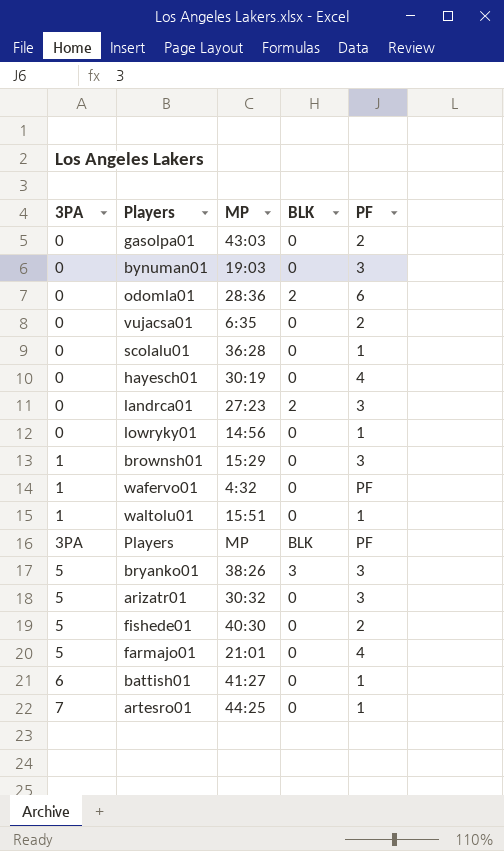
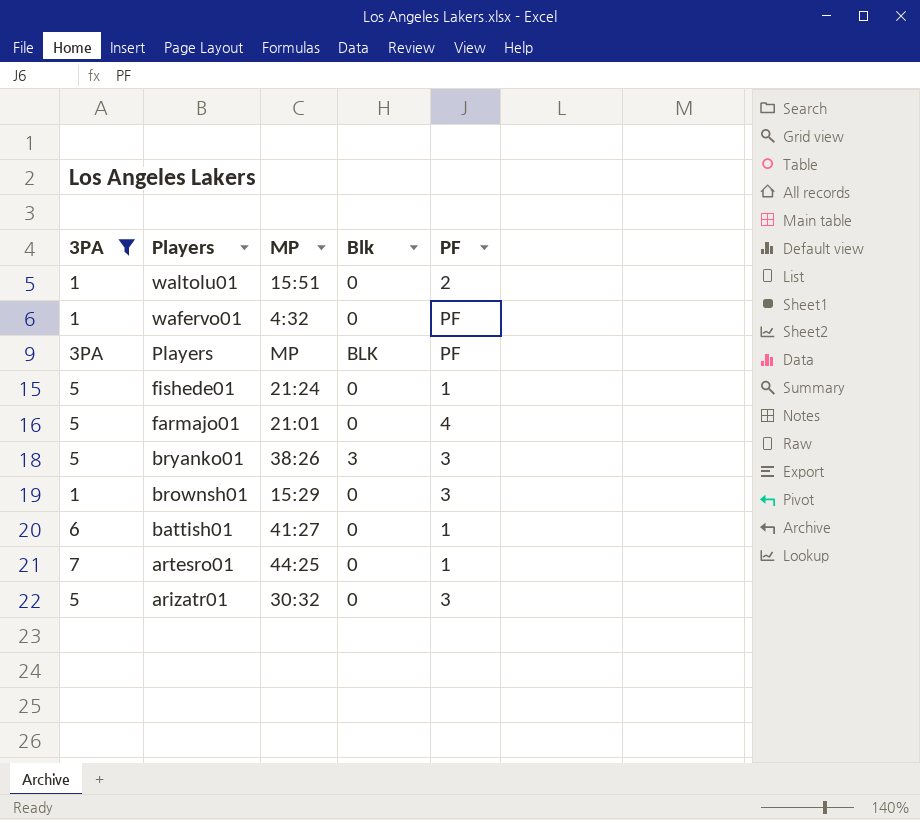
filter: none -> 3PA != 0
row order: 3PA ascending -> Players descending
column name: BLK -> Blk
waltolu01 | PF: 1 -> 2
fishede01 | MP: 40:30 -> 21:24
fishede01 | PF: 2 -> 1

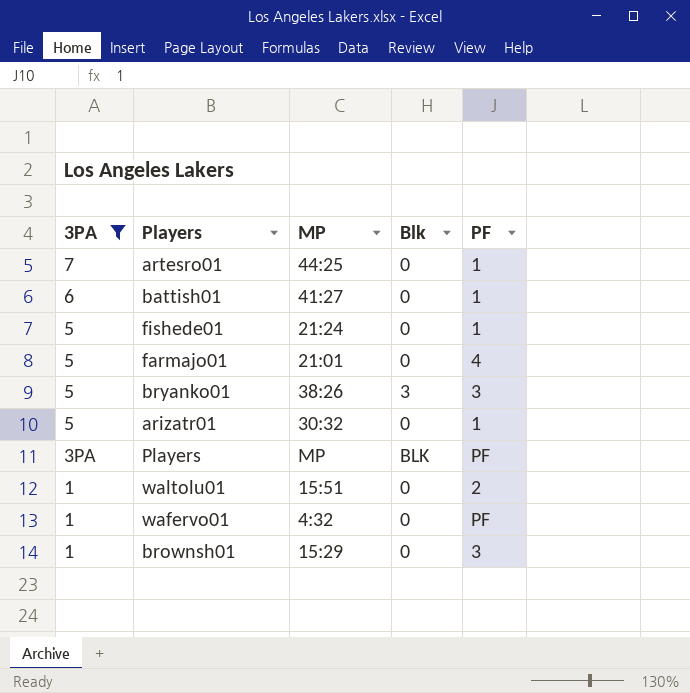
row order: Players descending -> 3PA descending
arizatr01 | PF: 3 -> 1

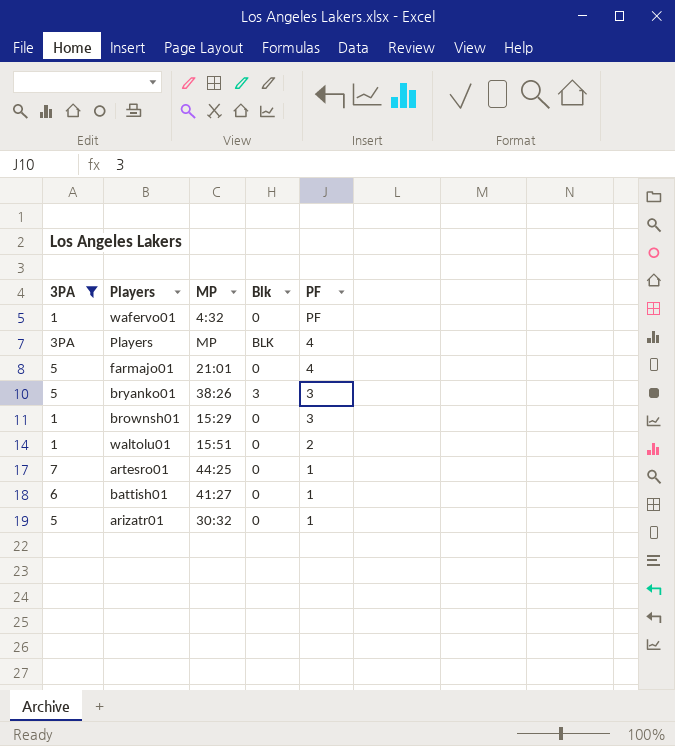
row order: 3PA descending -> PF descending
row fishede01: 5 | 21:24 | 0 | 1 -> none
Players | PF: PF -> 4

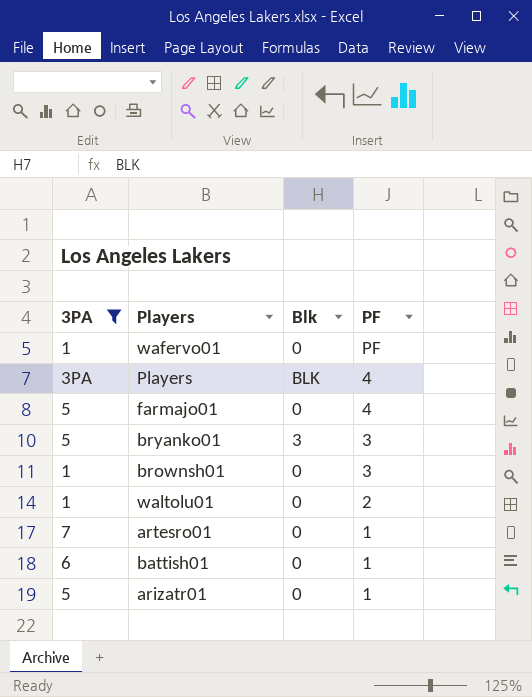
column MP | position: 3 -> none

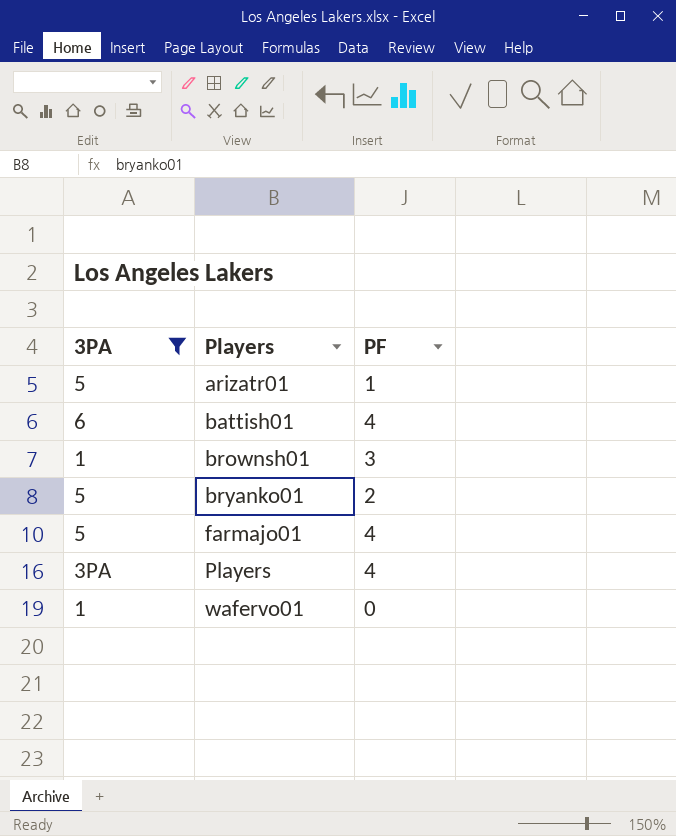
row order: PF descending -> Players ascending
column Blk | position: 3 -> none
row waltolu01: 1 | 0 | 2 -> none
row artesro01: 7 | 0 | 1 -> none
battish01 | PF: 1 -> 4
bryanko01 | PF: 3 -> 2
wafervo01 | PF: PF -> 0

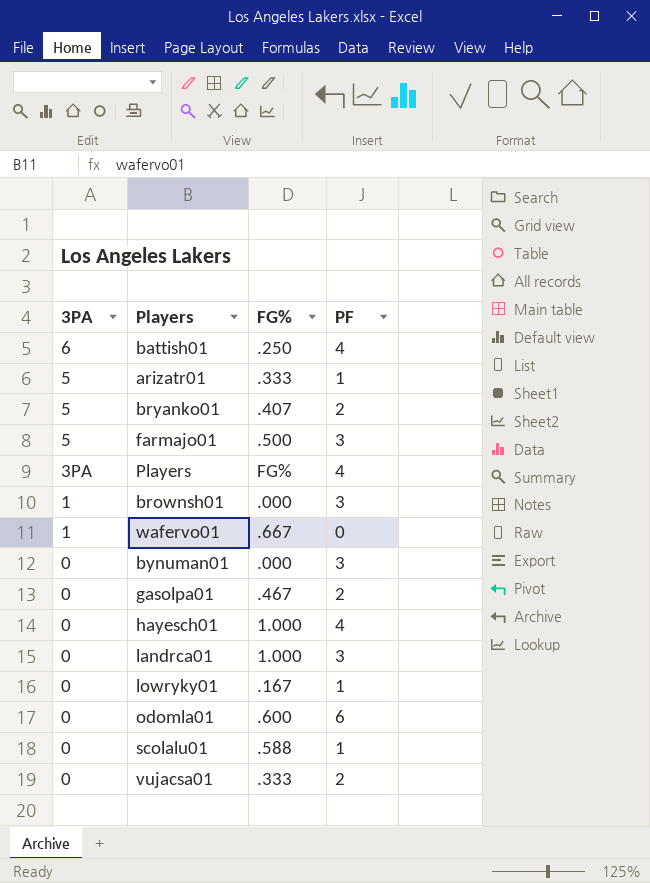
filter: 3PA != 0 -> none
row order: Players ascending -> 3PA descending
column FG% | position: none -> 3
farmajo01 | PF: 4 -> 3

